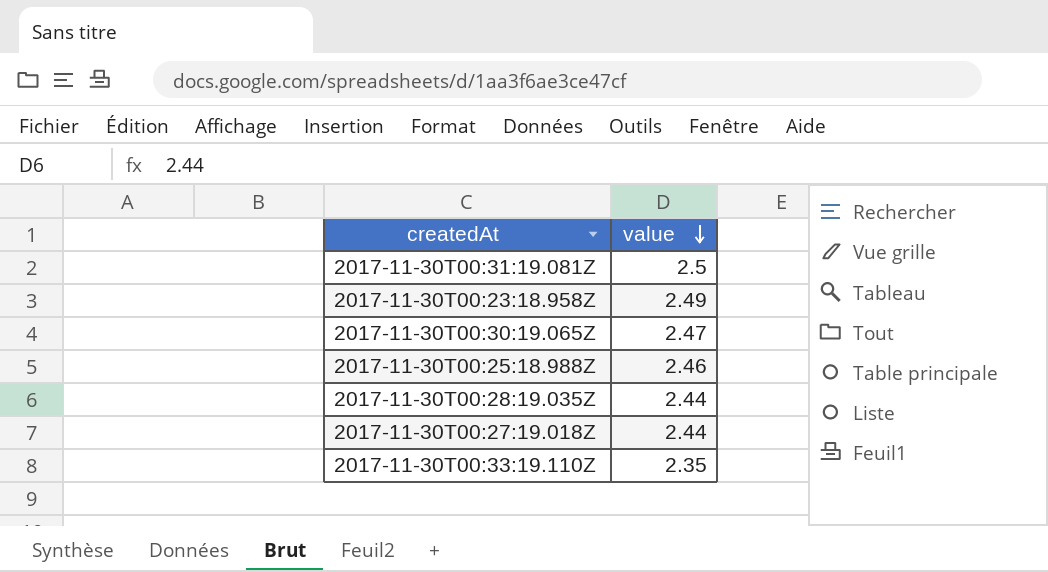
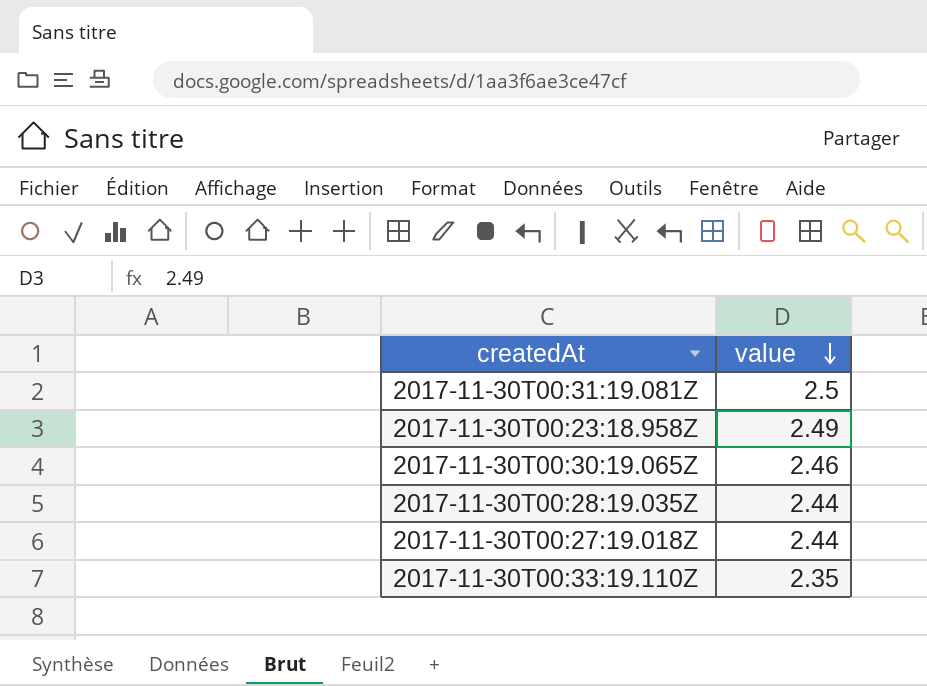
row 2017-11-30T00:25:18.988Z: 2.46 -> none
2017-11-30T00:30:19.065Z | value: 2.47 -> 2.46

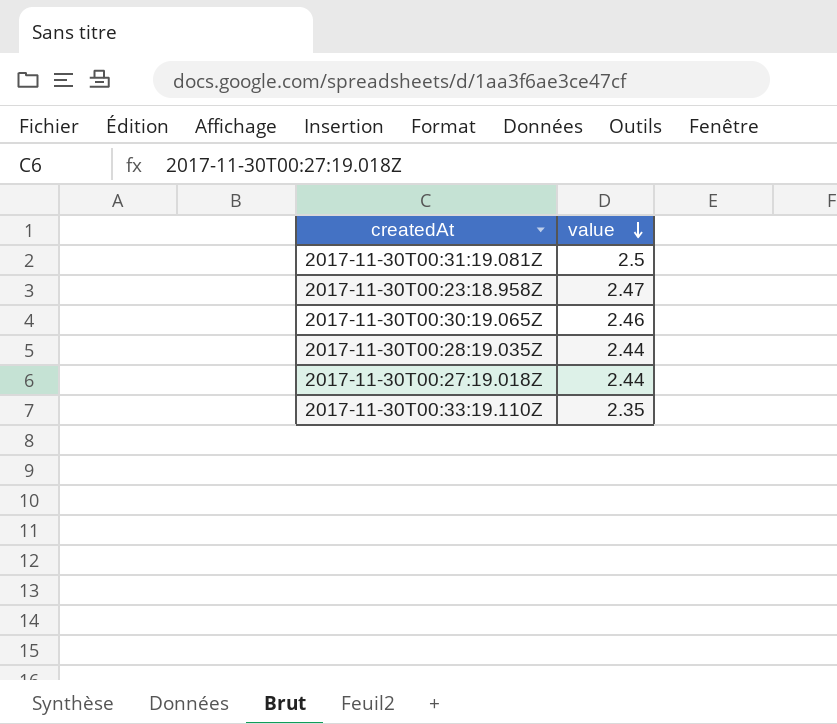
2017-11-30T00:23:18.958Z | value: 2.49 -> 2.47

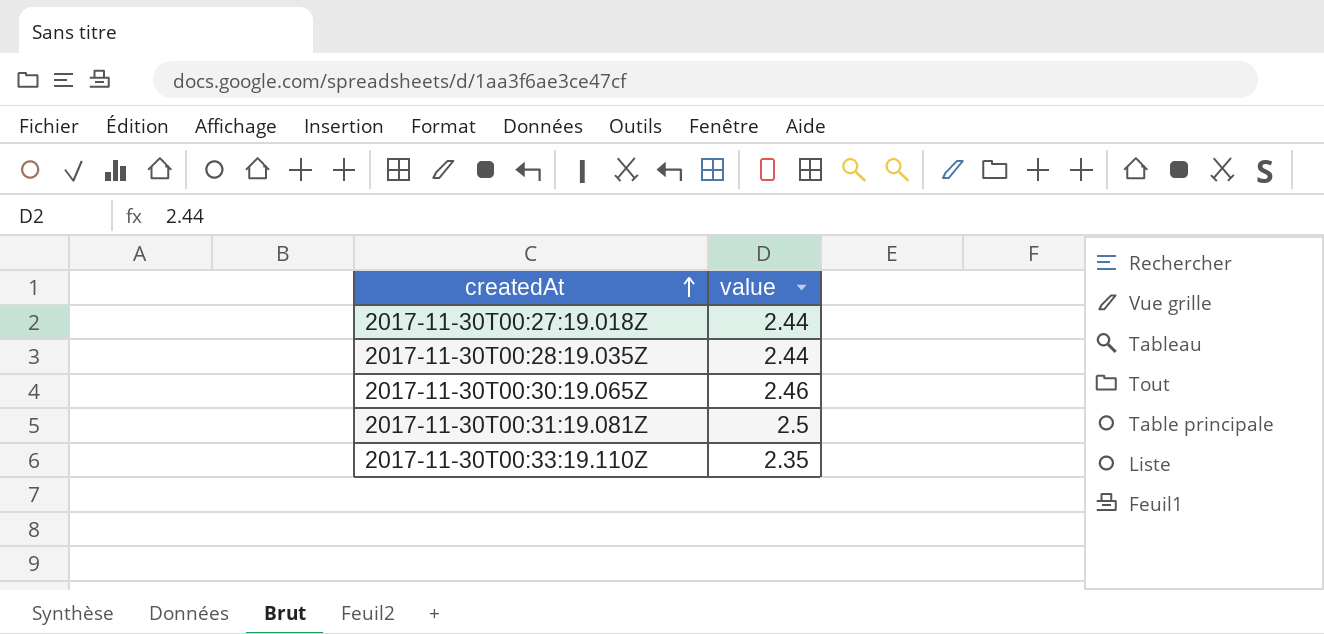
row order: value descending -> createdAt ascending
row 2017-11-30T00:23:18.958Z: 2.47 -> none

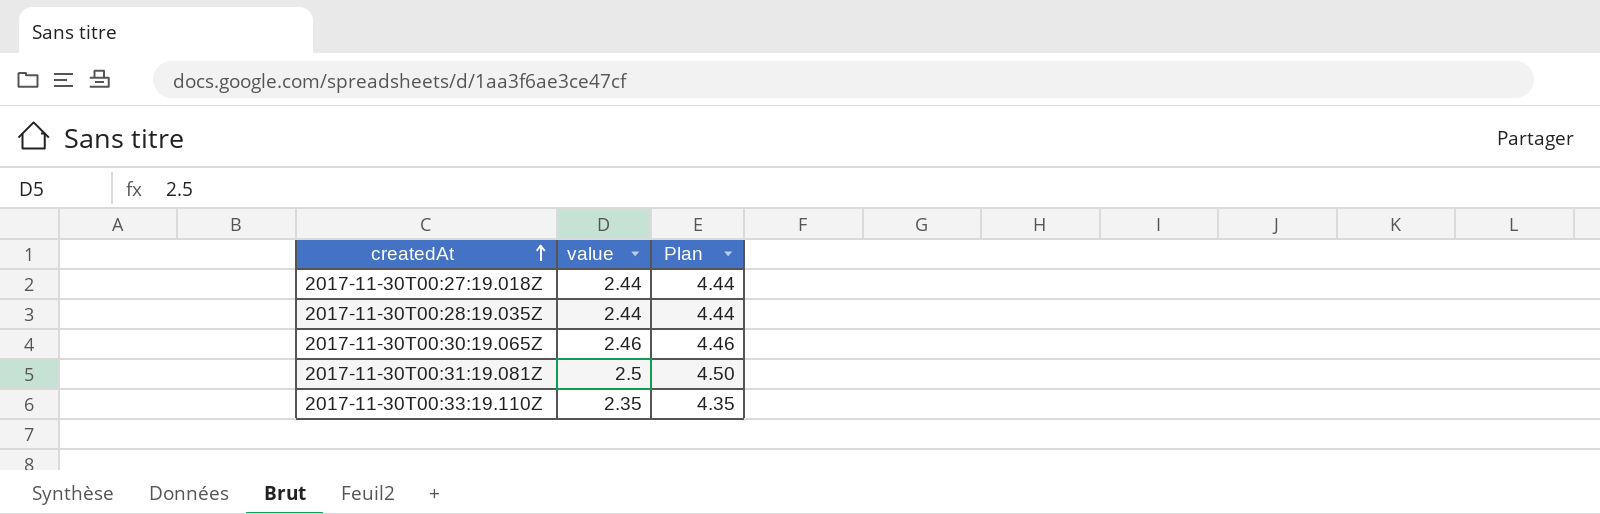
column Plan | formula: none -> [value] + 2

